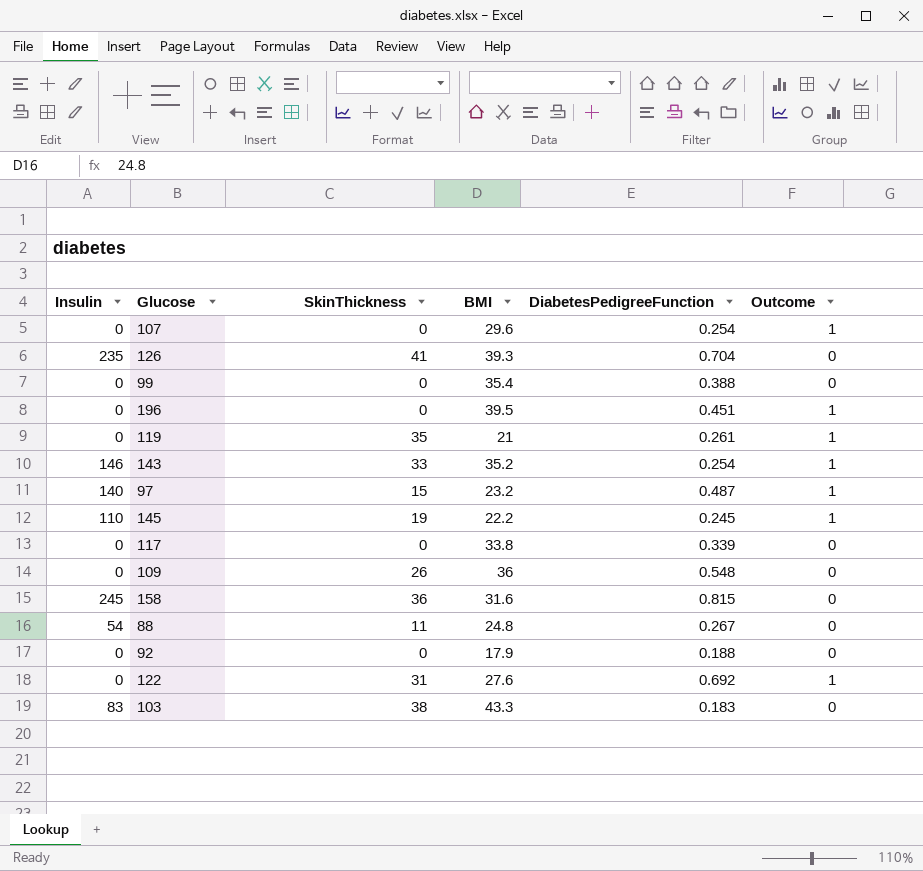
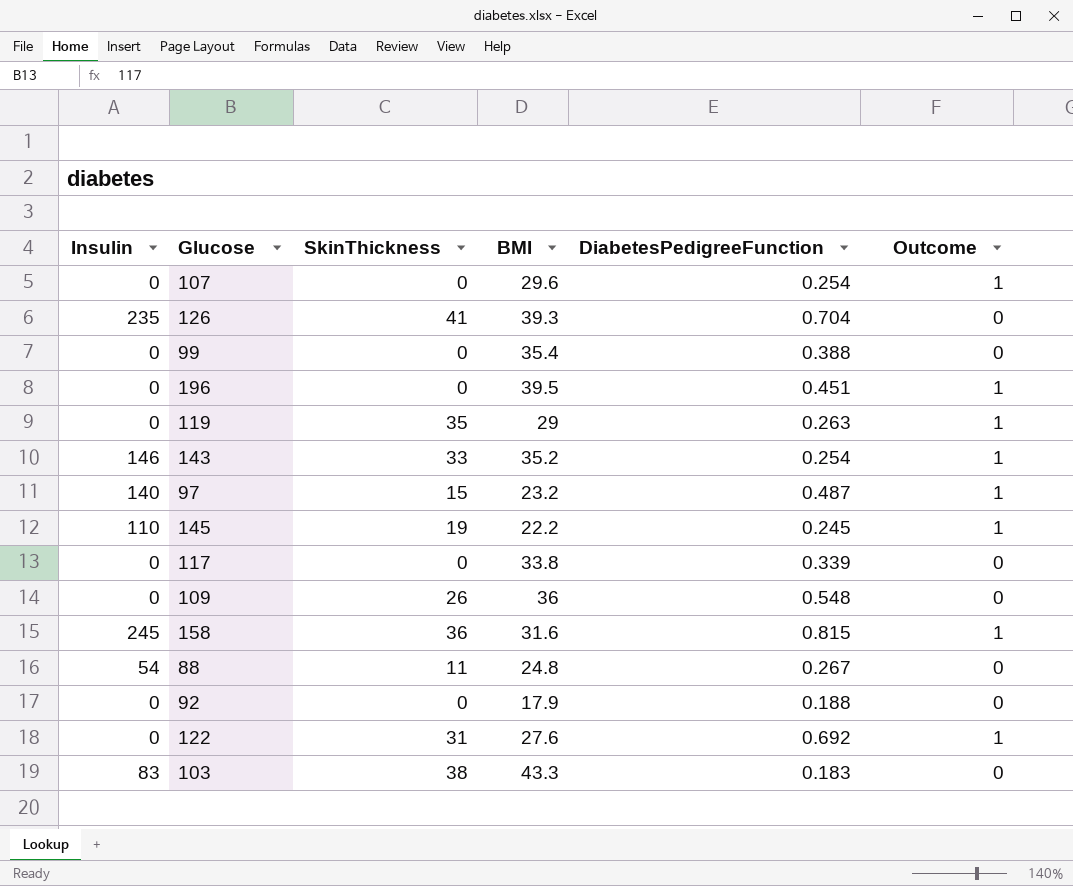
119 | BMI: 21 -> 29
119 | DiabetesPedigreeFunction: 0.261 -> 0.263
158 | Outcome: 0 -> 1

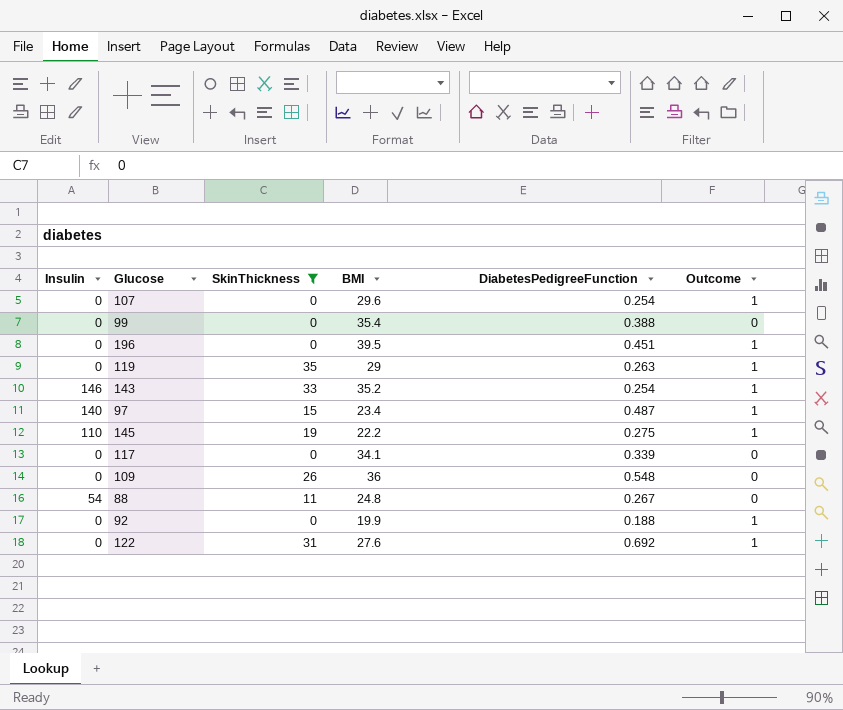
filter: none -> SkinThickness <= 35
97 | BMI: 23.2 -> 23.4
145 | DiabetesPedigreeFunction: 0.245 -> 0.275
117 | BMI: 33.8 -> 34.1
92 | BMI: 17.9 -> 19.9
92 | Outcome: 0 -> 1

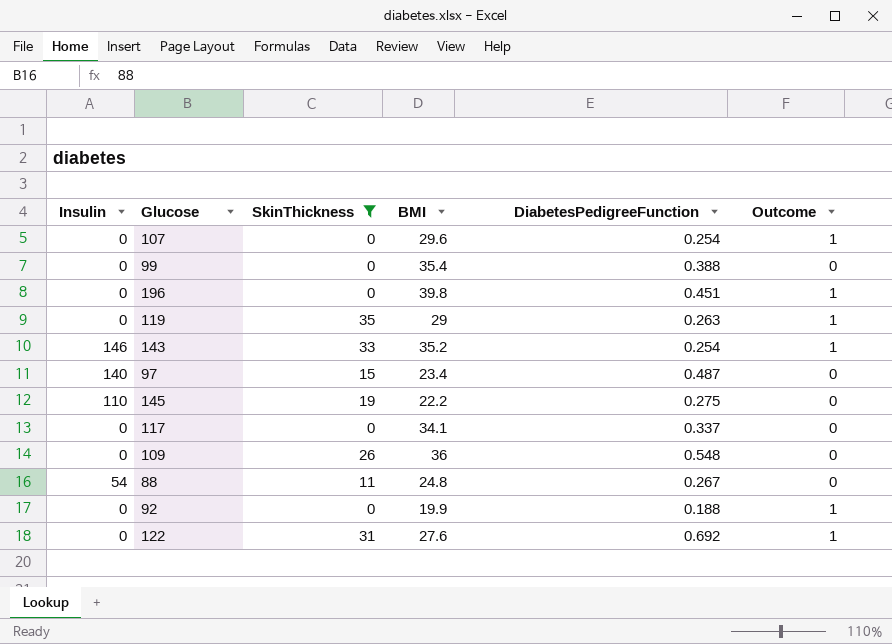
196 | BMI: 39.5 -> 39.8
97 | Outcome: 1 -> 0
145 | Outcome: 1 -> 0
117 | DiabetesPedigreeFunction: 0.339 -> 0.337

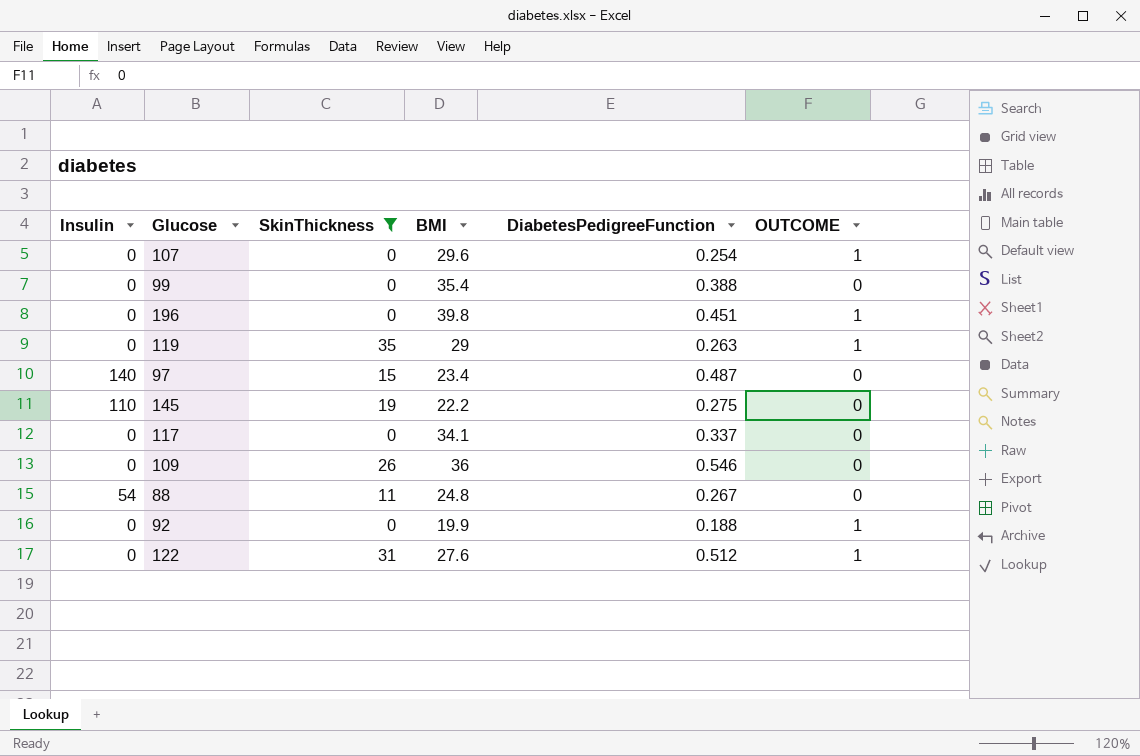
column name: Outcome -> OUTCOME
row 143: 146 | 33 | 35.2 | 0.254 | 1 -> none
109 | DiabetesPedigreeFunction: 0.548 -> 0.546
122 | DiabetesPedigreeFunction: 0.692 -> 0.512

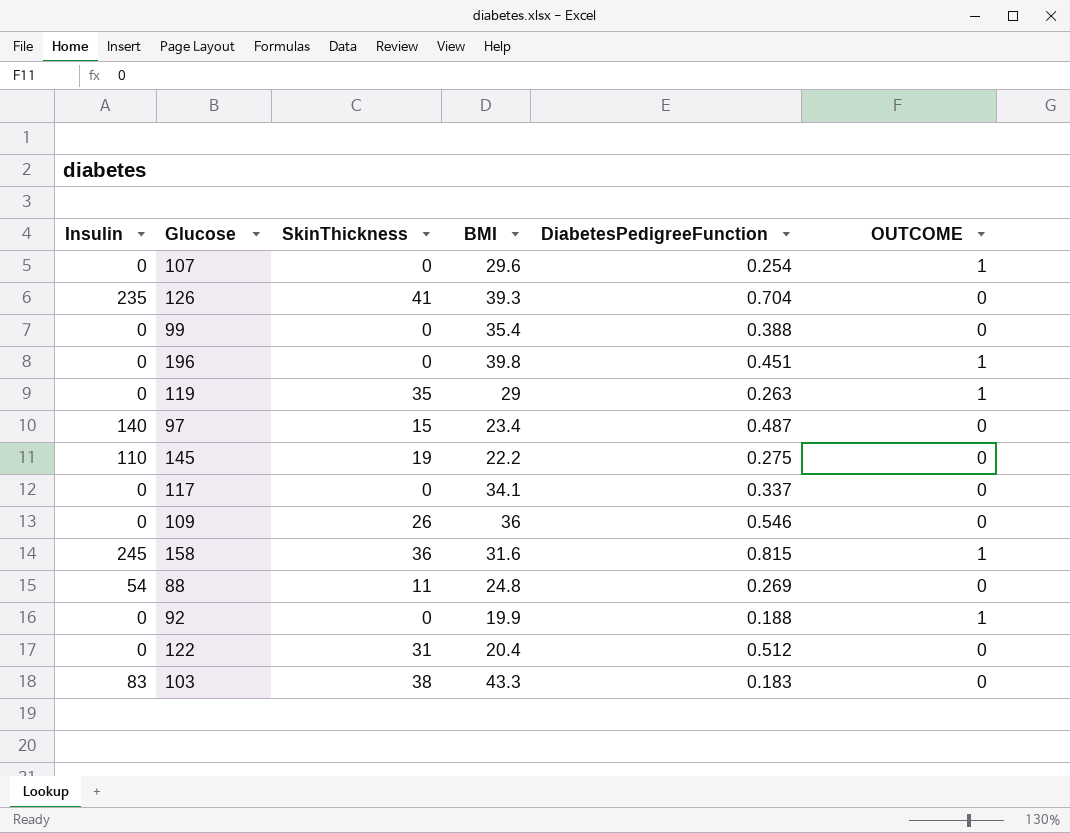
filter: SkinThickness <= 35 -> none
88 | DiabetesPedigreeFunction: 0.267 -> 0.269
122 | BMI: 27.6 -> 20.4
122 | OUTCOME: 1 -> 0

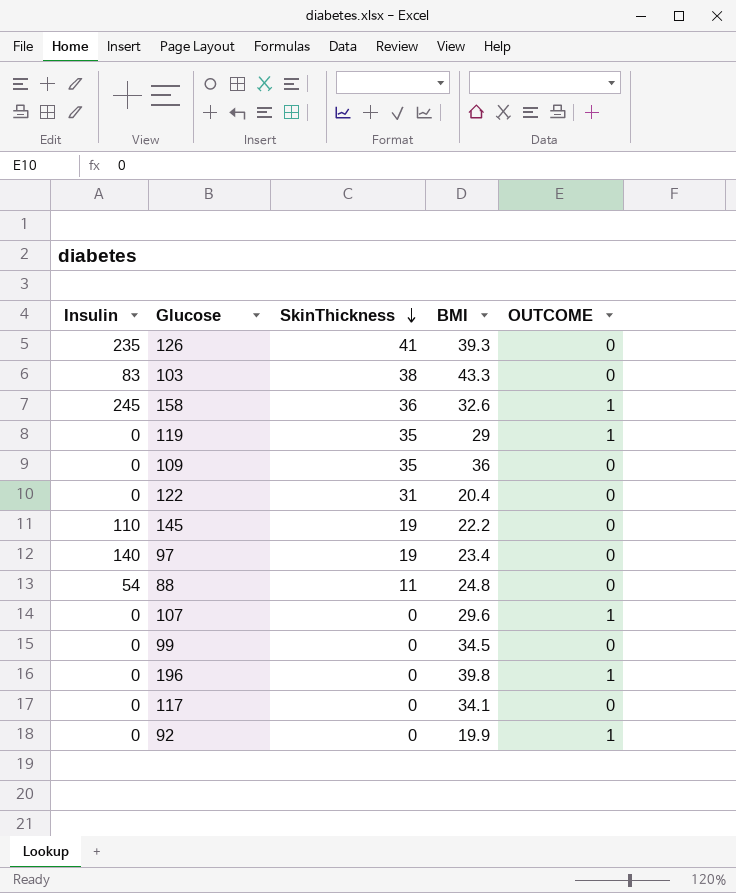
row order: none -> SkinThickness descending
column DiabetesPedigreeFunction | position: 5 -> none
158 | BMI: 31.6 -> 32.6
109 | SkinThickness: 26 -> 35
97 | SkinThickness: 15 -> 19
99 | BMI: 35.4 -> 34.5

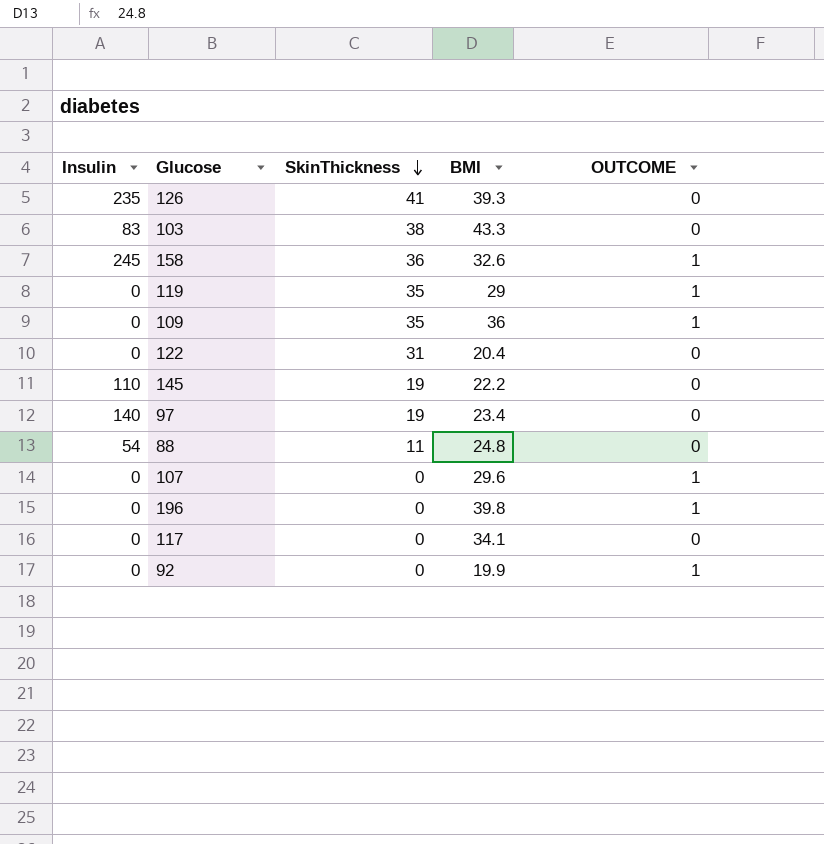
row 99: 0 | 0 | 34.5 | 0 -> none
109 | OUTCOME: 0 -> 1

